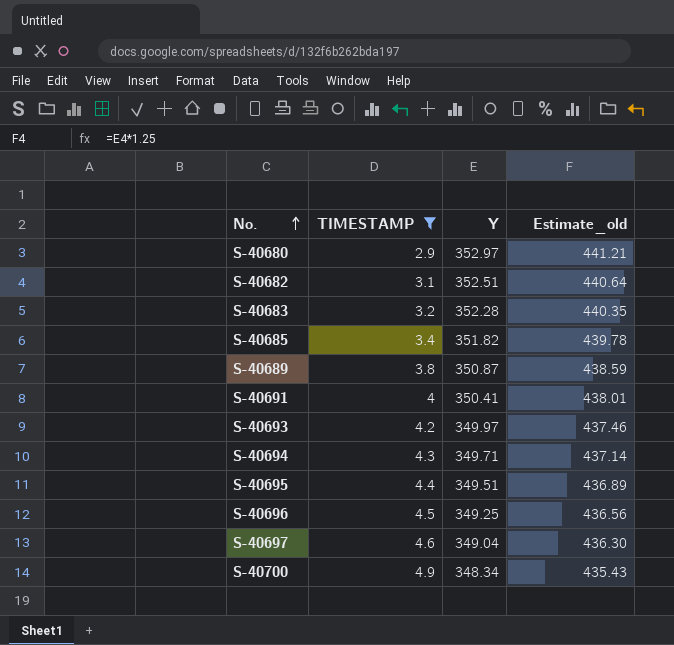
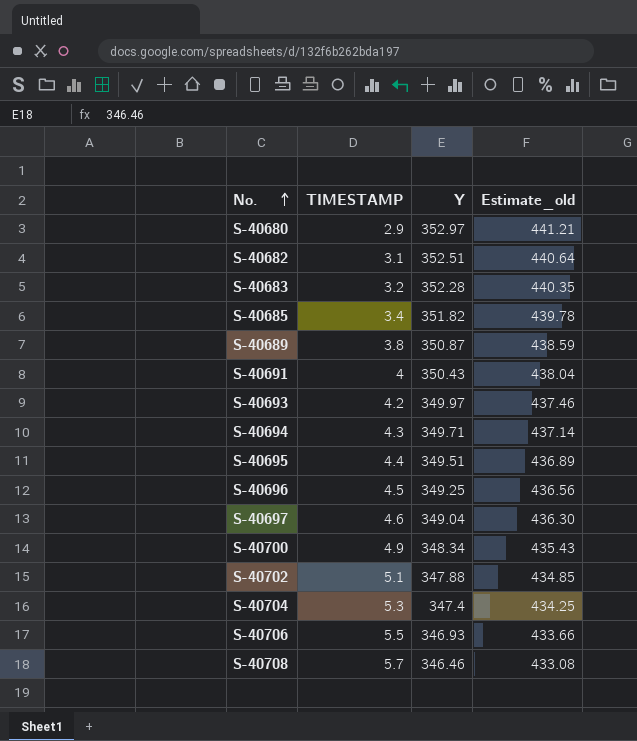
filter: TIMESTAMP <= 4.9 -> none
S-40691 | Y: 350.41 -> 350.43
S-40691 | Estimate_old: 438.01 -> 438.04

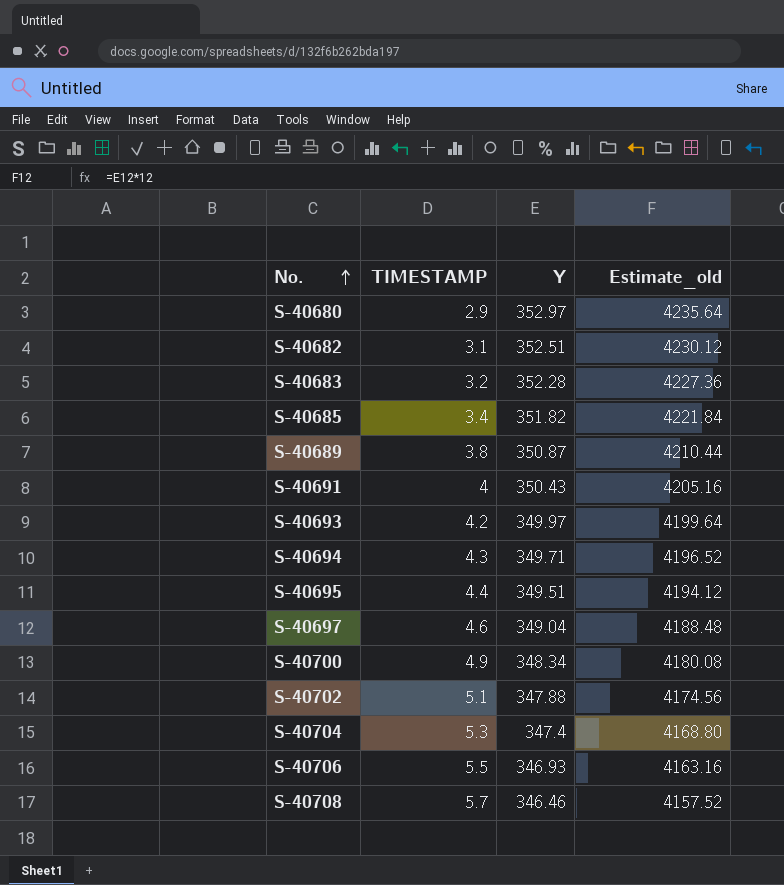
column Estimate_old | formula: [Y] * 1.25 -> [Y] * 12
row S-40696: 4.5 | 349.25 | 436.56 -> none

